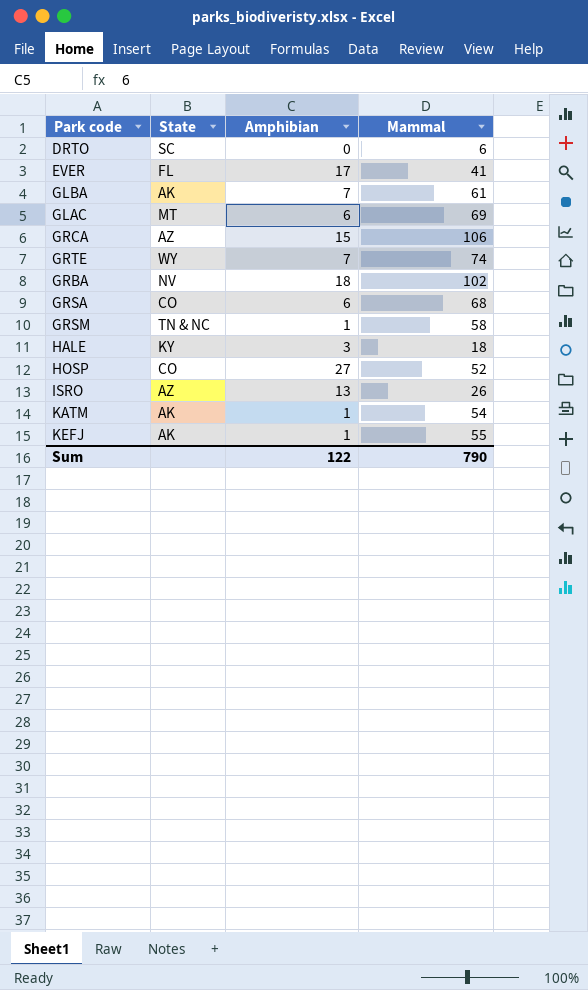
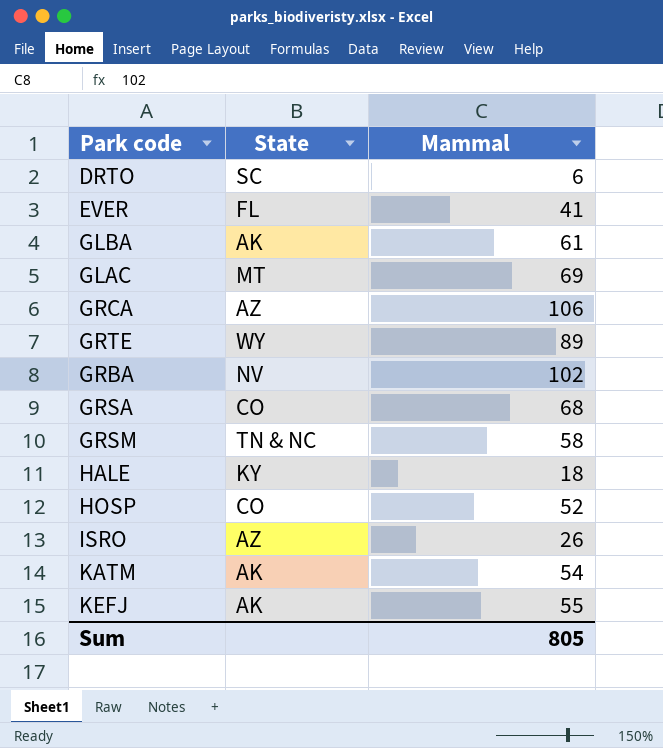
column Amphibian | position: 3 -> none
GRTE | Mammal: 74 -> 89
Sum | Mammal: 790 -> 805

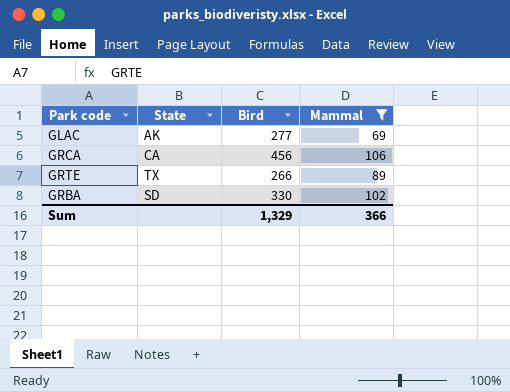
filter: none -> Mammal >= 69
column Bird | position: none -> 3
GLAC | State: MT -> AK
GRCA | State: AZ -> CA
GRTE | State: WY -> TX
GRBA | State: NV -> SD
Sum | Mammal: 805 -> 366

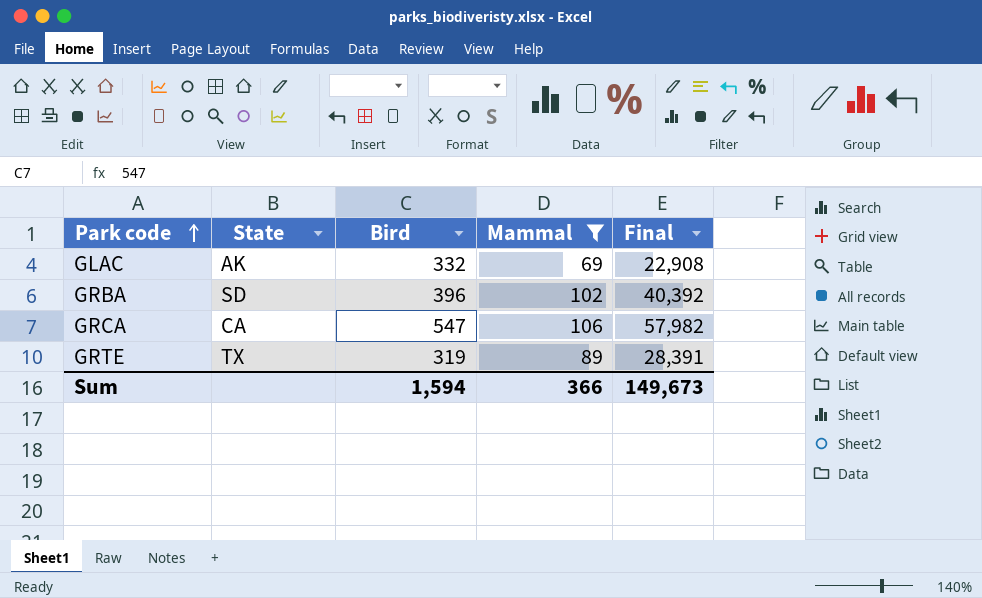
row order: none -> Park code ascending
column Final | formula: none -> [Bird] * [Mammal]
GLAC | Bird: 277 -> 332
GRBA | Bird: 330 -> 396
GRCA | Bird: 456 -> 547
GRTE | Bird: 266 -> 319
Sum | Bird: 1,329 -> 1,594

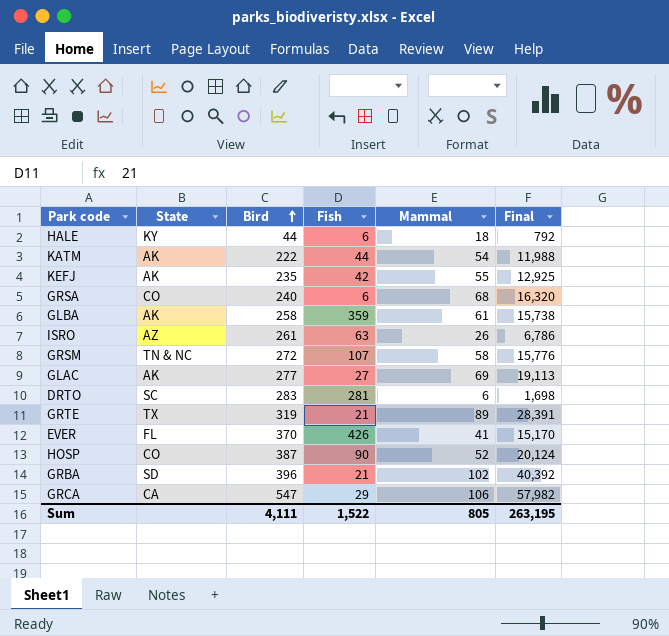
filter: Mammal >= 69 -> none
row order: Park code ascending -> Bird ascending
column Fish | position: none -> 4
GLAC | Bird: 332 -> 277
GLAC | Final: 22,908 -> 19,113
Sum | Bird: 1,594 -> 4,111
Sum | Mammal: 366 -> 805
Sum | Final: 149,673 -> 263,195

